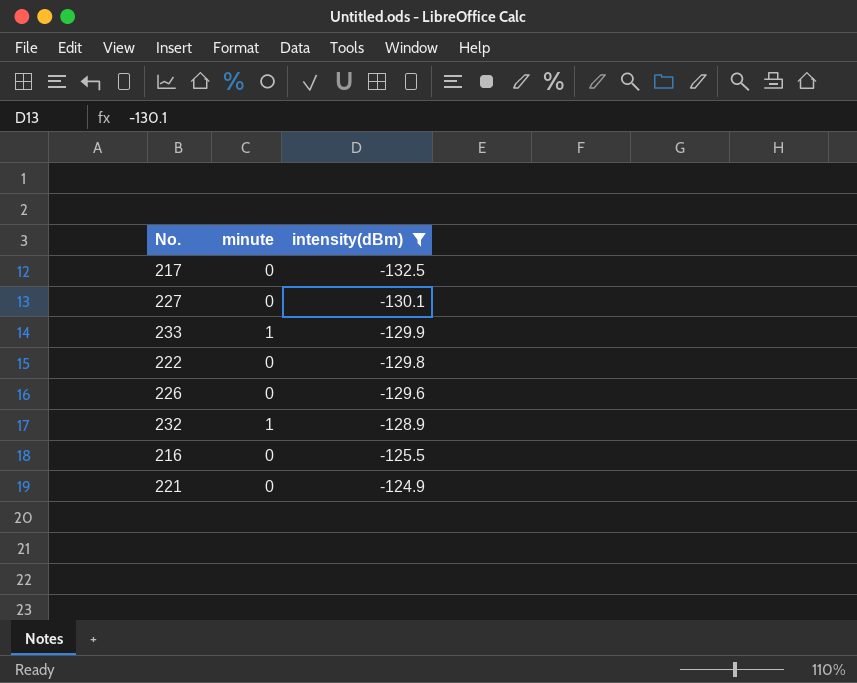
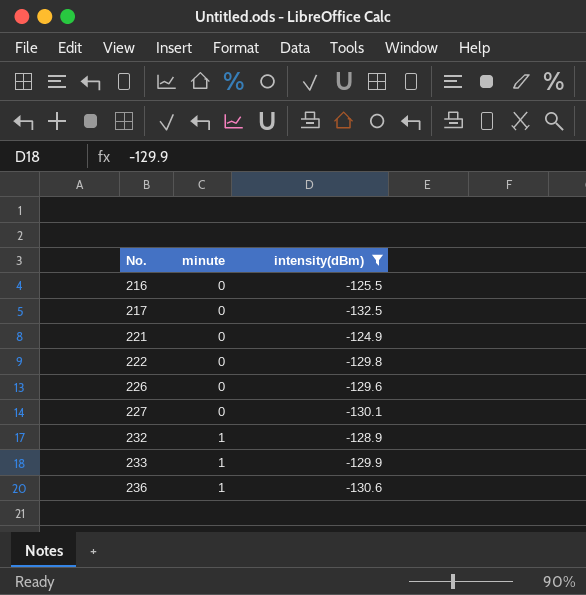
row order: intensity(dBm) ascending -> No. ascending
row 236: none -> 1 | -130.6

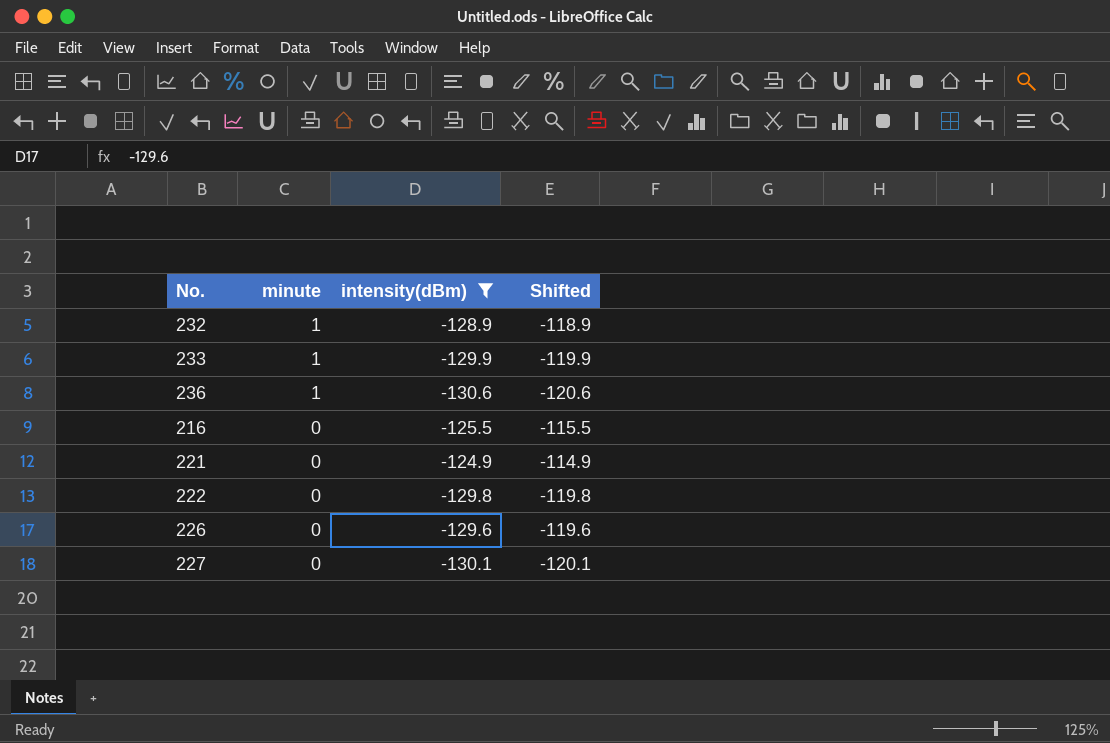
row order: No. ascending -> minute descending
column Shifted | formula: none -> [intensity(dBm)] + 10
row 217: 0 | -132.5 -> none

